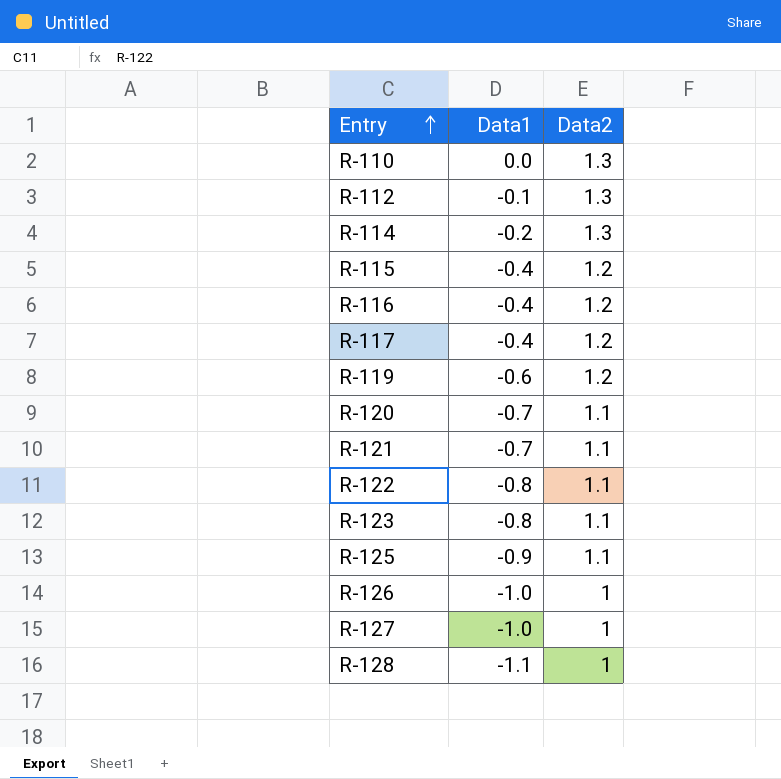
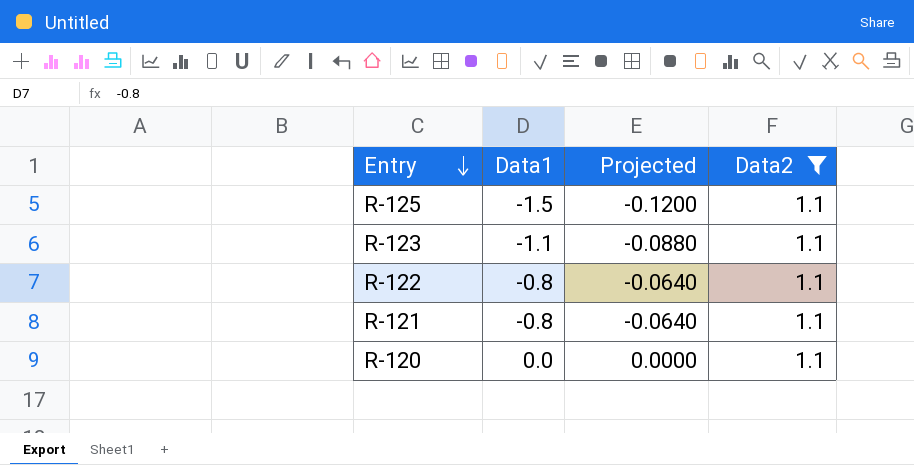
filter: none -> Data2 = 1.1
row order: Entry ascending -> Entry descending
column Projected | formula: none -> [Data1] * 0.08
R-125 | Data1: -0.9 -> -1.5
R-123 | Data1: -0.8 -> -1.1
R-121 | Data1: -0.7 -> -0.8
R-120 | Data1: -0.7 -> 0.0

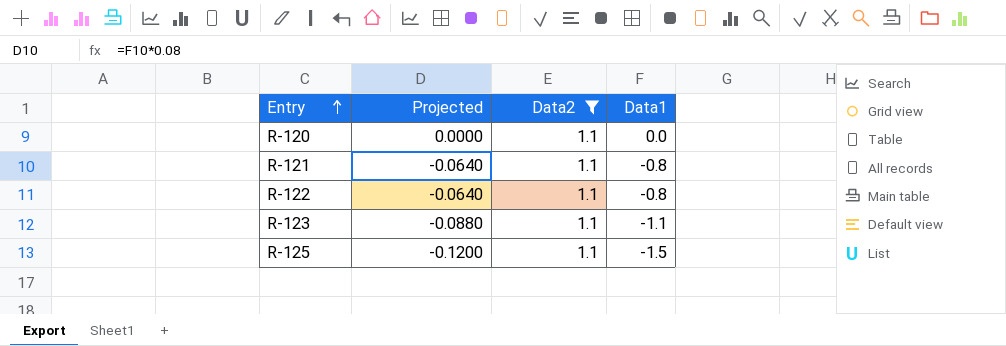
row order: Entry descending -> Entry ascending
column Data1 | position: 2 -> 4

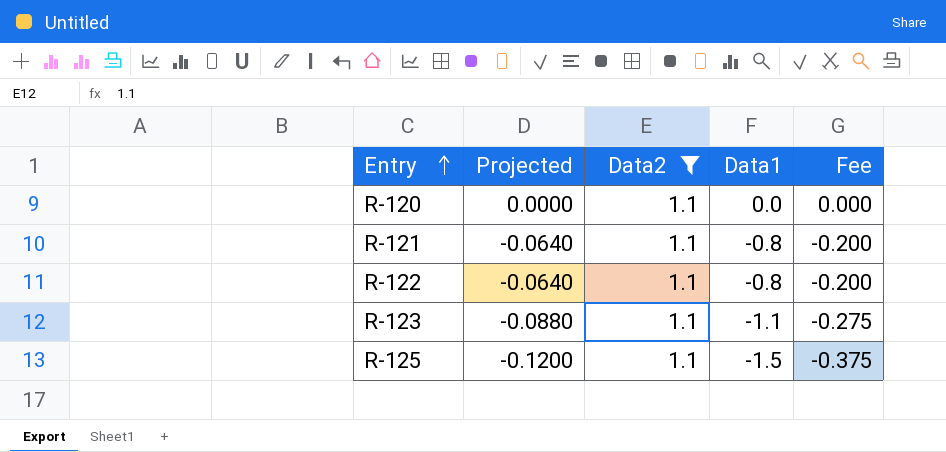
column Fee | formula: none -> [Data1] * 0.25

